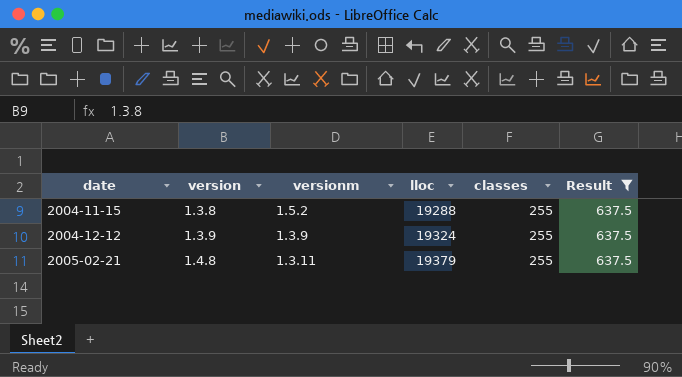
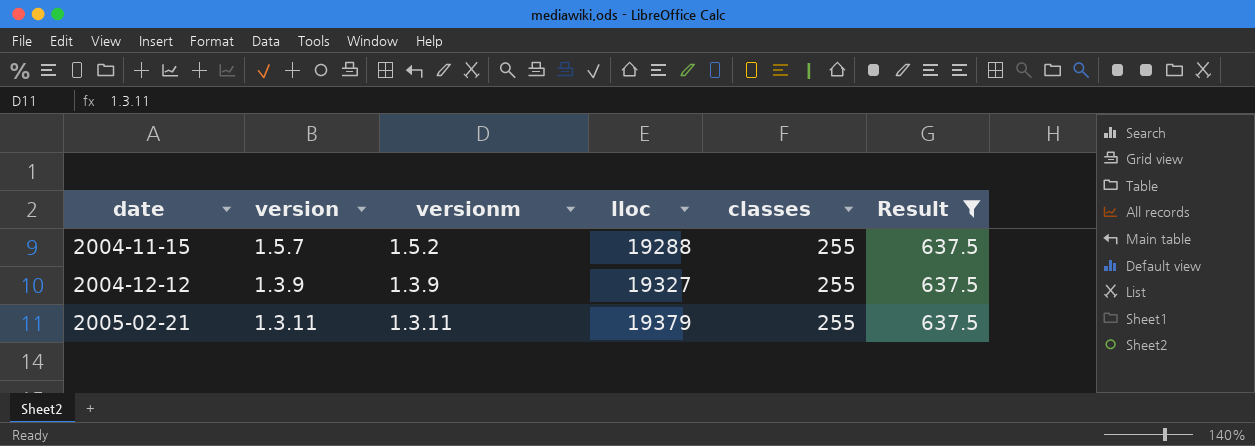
2004-11-15 | version: 1.3.8 -> 1.5.7
2004-12-12 | lloc: 19324 -> 19327
2005-02-21 | version: 1.4.8 -> 1.3.11

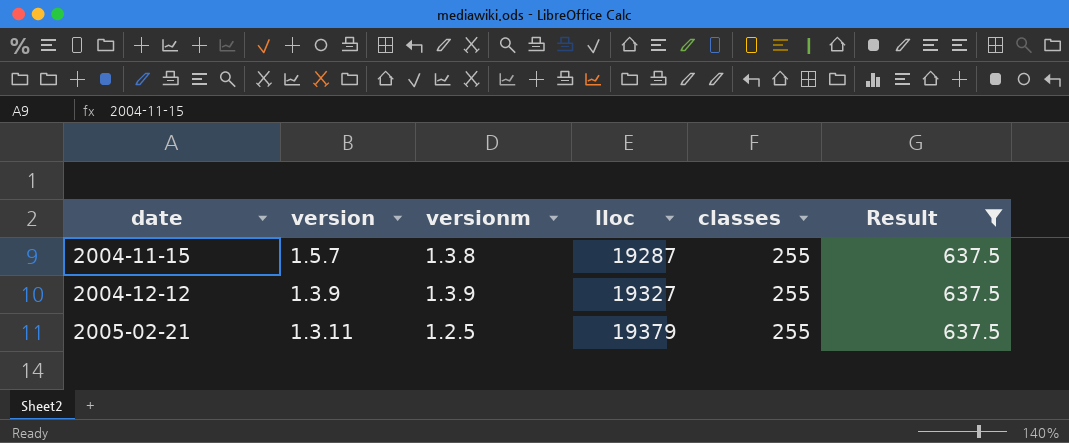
2004-11-15 | versionm: 1.5.2 -> 1.3.8
2004-11-15 | lloc: 19288 -> 19287
2005-02-21 | versionm: 1.3.11 -> 1.2.5

